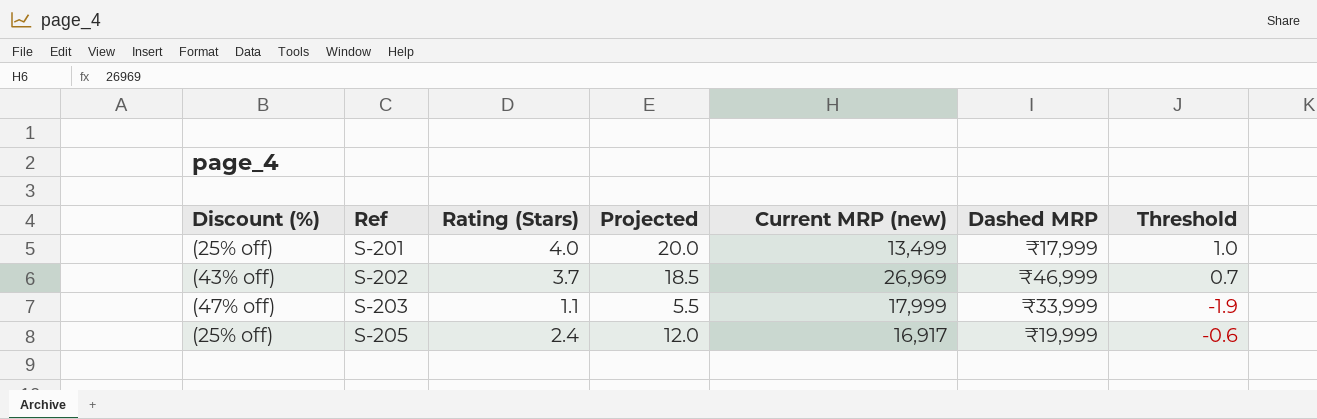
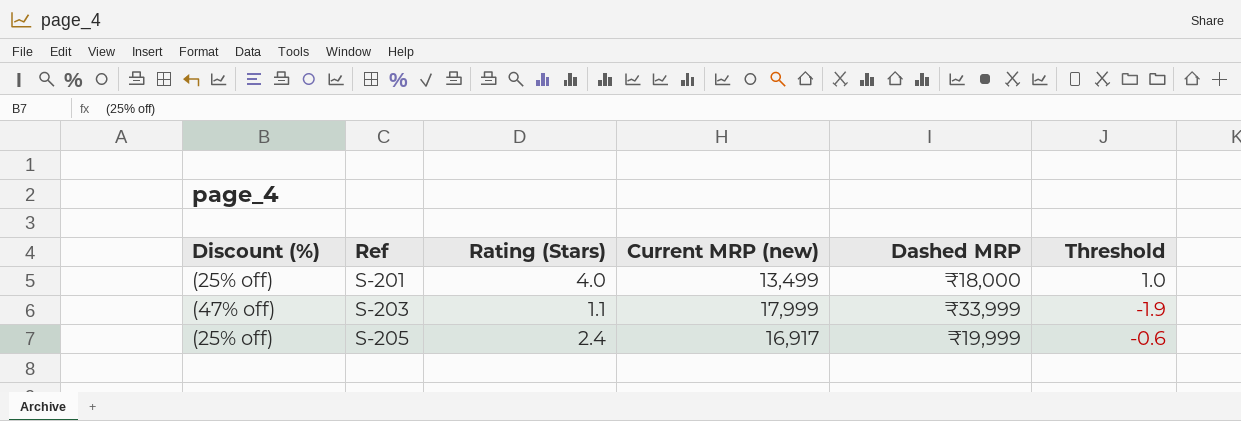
column Projected | formula: [Rating (Stars)] * 5 -> none
row S-202: (43% off) | 3.7 | 18.5 | 26,969 | ₹46,999 | 0.7 -> none
S-201 | Dashed MRP: ₹17,999 -> ₹18,000

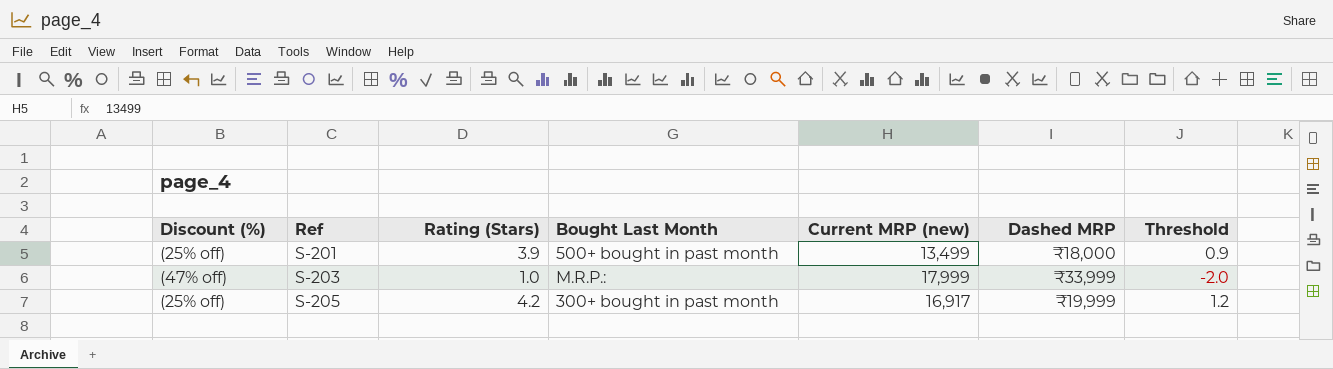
column Bought Last Month | position: none -> 4
S-201 | Rating (Stars): 4.0 -> 3.9
S-201 | Threshold: 1.0 -> 0.9
S-203 | Rating (Stars): 1.1 -> 1.0
S-203 | Threshold: -1.9 -> -2.0
S-205 | Rating (Stars): 2.4 -> 4.2
S-205 | Threshold: -0.6 -> 1.2

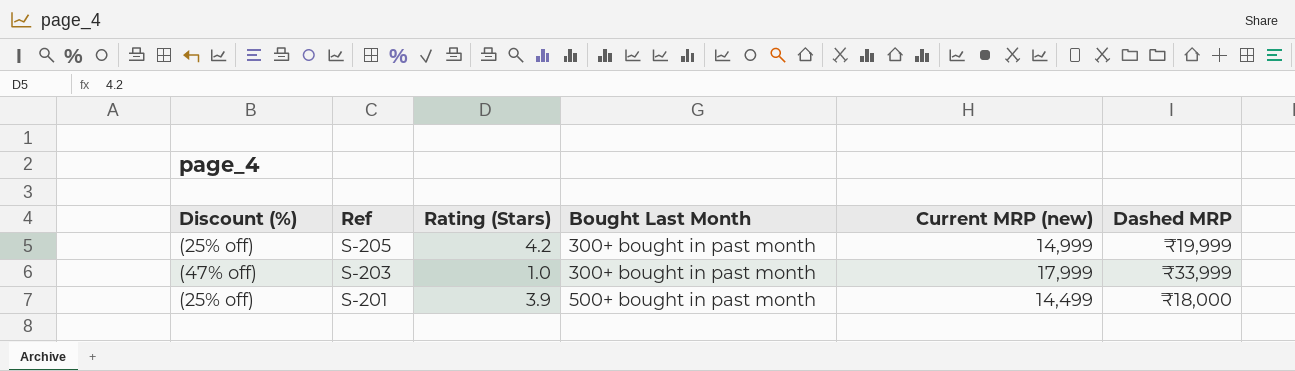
row order: Ref ascending -> Ref descending
column Threshold | formula: [Rating (Stars)] - 3 -> none
S-205 | Current MRP (new): 16,917 -> 14,999
S-203 | Bought Last Month: M.R.P.: -> 300+ bought in past month
S-201 | Current MRP (new): 13,499 -> 14,499

